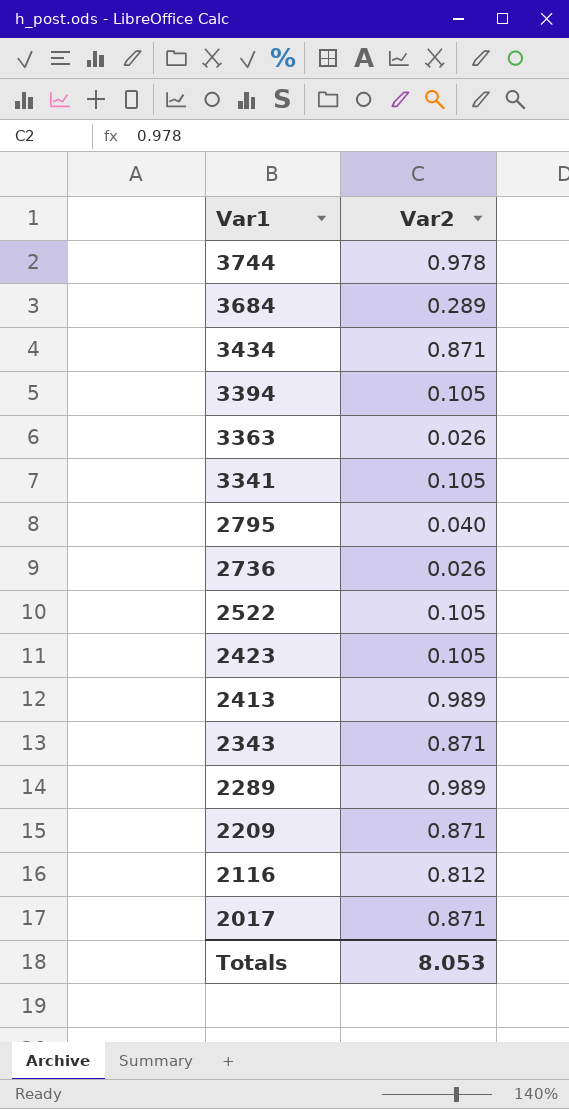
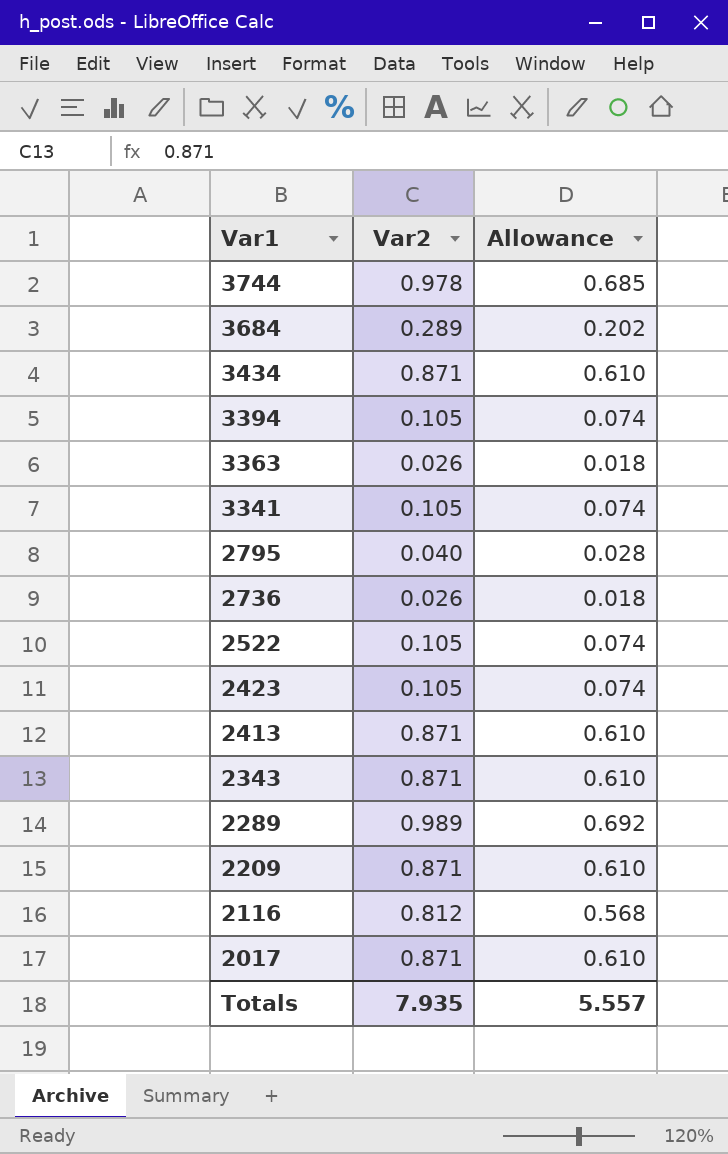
column Allowance | formula: none -> [Var2] * 0.7
2413 | Var2: 0.989 -> 0.871
Totals | Var2: 8.053 -> 7.935

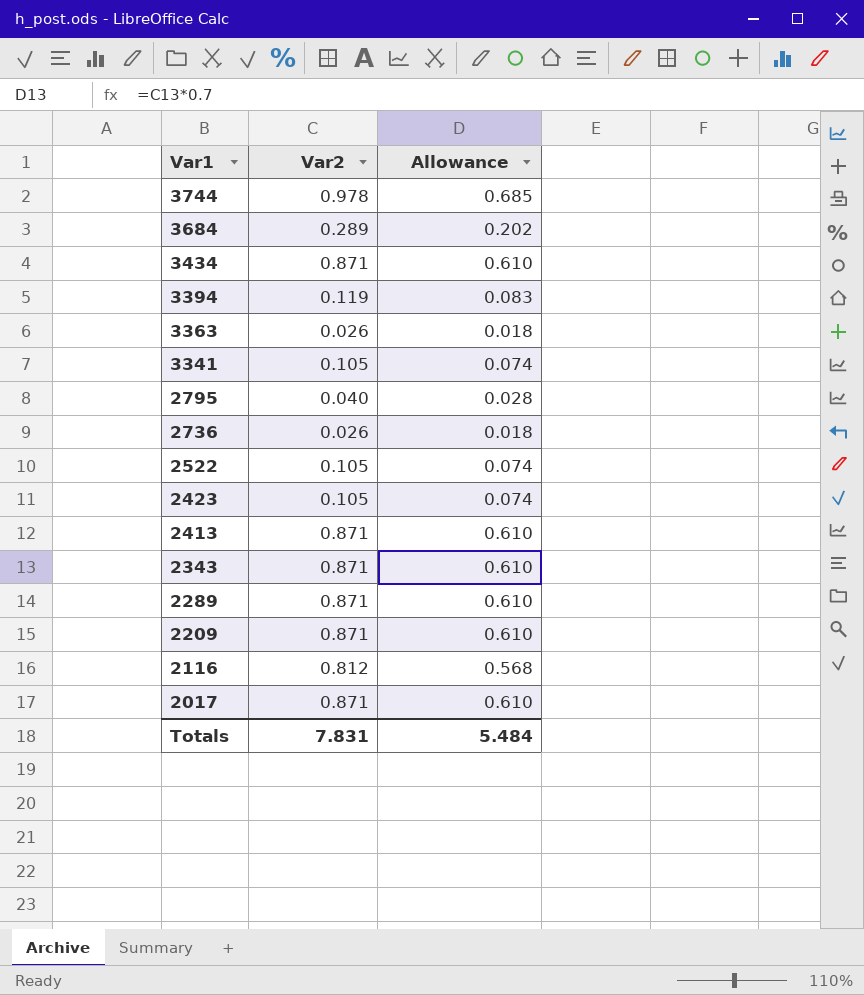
3394 | Var2: 0.105 -> 0.119
3394 | Allowance: 0.074 -> 0.083
2289 | Var2: 0.989 -> 0.871
2289 | Allowance: 0.692 -> 0.610
Totals | Var2: 7.935 -> 7.831
Totals | Allowance: 5.557 -> 5.484

